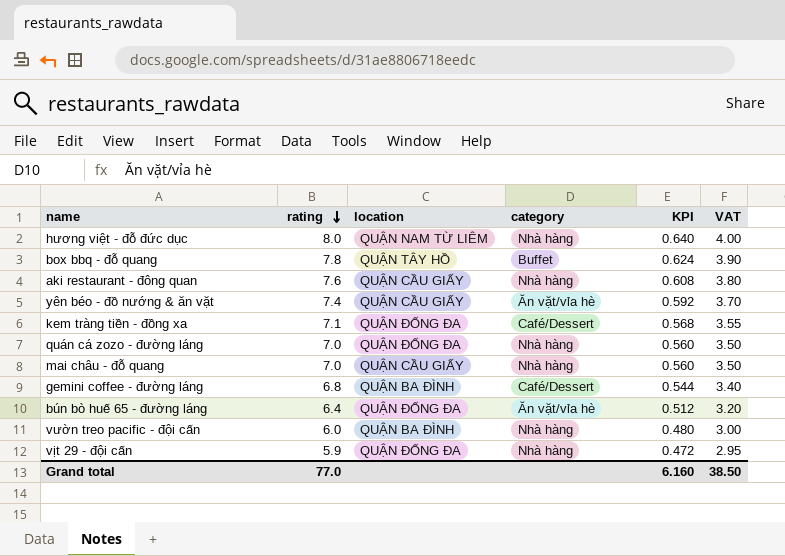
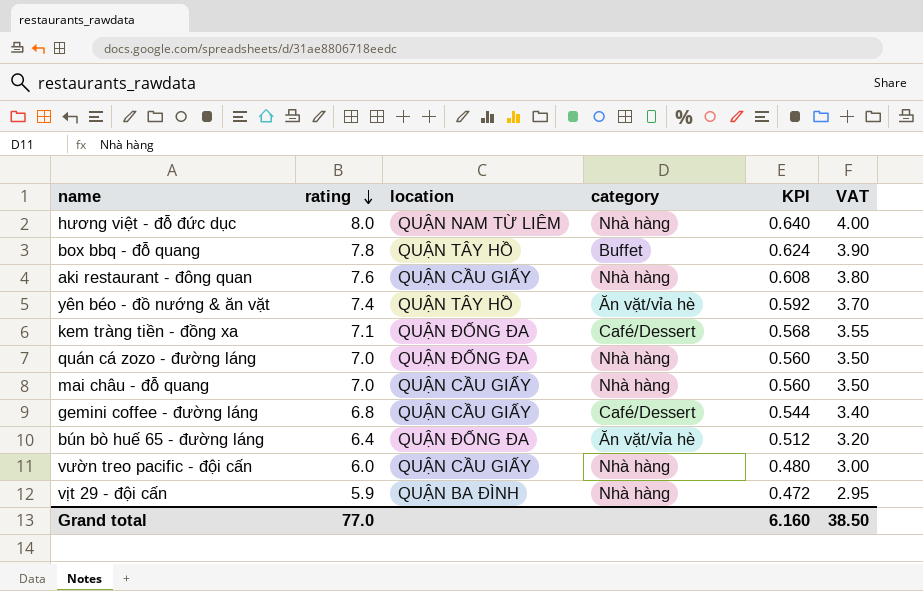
yên béo - đồ nướng & ăn vặt | location: QUẬN CẦU GIẤY -> QUẬN TÂY HỒ
gemini coffee - đường láng | location: QUẬN BA ĐÌNH -> QUẬN CẦU GIẤY
vườn treo pacific - đội cấn | location: QUẬN BA ĐÌNH -> QUẬN CẦU GIẤY
vịt 29 - đội cấn | location: QUẬN ĐỐNG ĐA -> QUẬN BA ĐÌNH

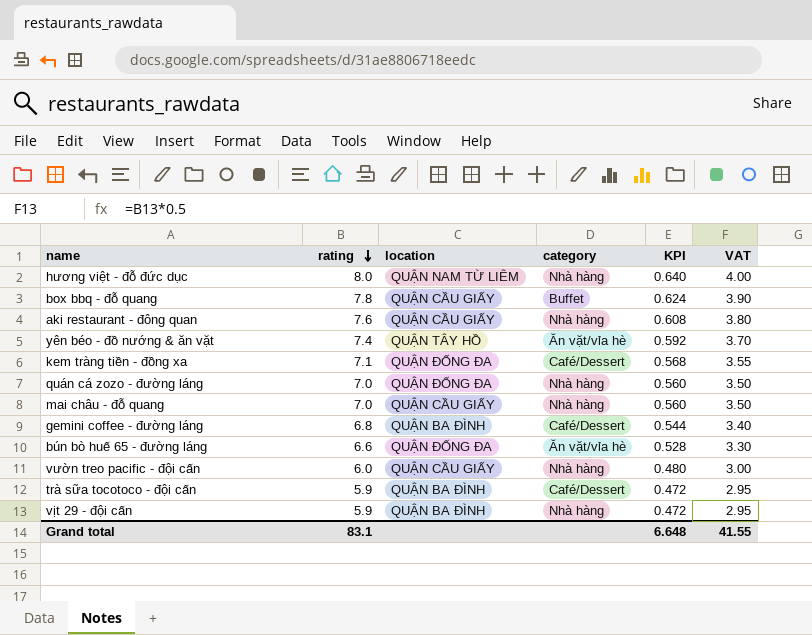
box bbq - đỗ quang | location: QUẬN TÂY HỒ -> QUẬN CẦU GIẤY
gemini coffee - đường láng | location: QUẬN CẦU GIẤY -> QUẬN BA ĐÌNH
bún bò huế 65 - đường láng | rating: 6.4 -> 6.6
bún bò huế 65 - đường láng | KPI: 0.512 -> 0.528
bún bò huế 65 - đường láng | VAT: 3.20 -> 3.30
row trà sữa tocotoco - đội cấn: none -> 5.9 | QUẬN BA ĐÌNH | Café/Dessert | 0.472 | 2.95
Grand total | rating: 77.0 -> 83.1
Grand total | KPI: 6.160 -> 6.648
Grand total | VAT: 38.50 -> 41.55

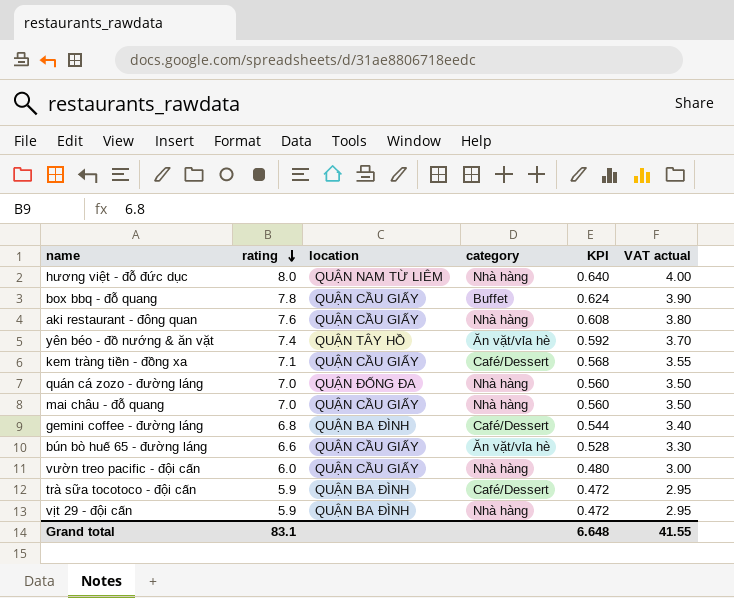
column name: VAT -> VAT actual
kem tràng tiền - đồng xa | location: QUẬN ĐỐNG ĐA -> QUẬN CẦU GIẤY
bún bò huế 65 - đường láng | location: QUẬN ĐỐNG ĐA -> QUẬN CẦU GIẤY

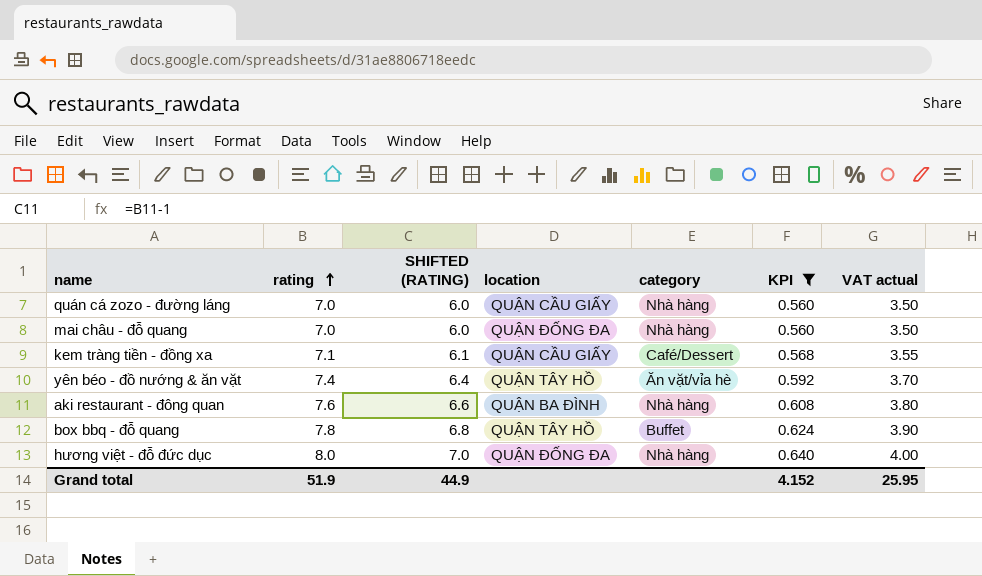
filter: none -> KPI >= 0.560
row order: rating descending -> rating ascending
column SHIFTED (RATING) | formula: none -> [rating] - 1
quán cá zozo - đường láng | location: QUẬN ĐỐNG ĐA -> QUẬN CẦU GIẤY
mai châu - đỗ quang | location: QUẬN CẦU GIẤY -> QUẬN ĐỐNG ĐA
aki restaurant - đông quan | location: QUẬN CẦU GIẤY -> QUẬN BA ĐÌNH
box bbq - đỗ quang | location: QUẬN CẦU GIẤY -> QUẬN TÂY HỒ
hương việt - đỗ đức dục | location: QUẬN NAM TỪ LIÊM -> QUẬN ĐỐNG ĐA
Grand total | rating: 83.1 -> 51.9
Grand total | KPI: 6.648 -> 4.152
Grand total | VAT actual: 41.55 -> 25.95

